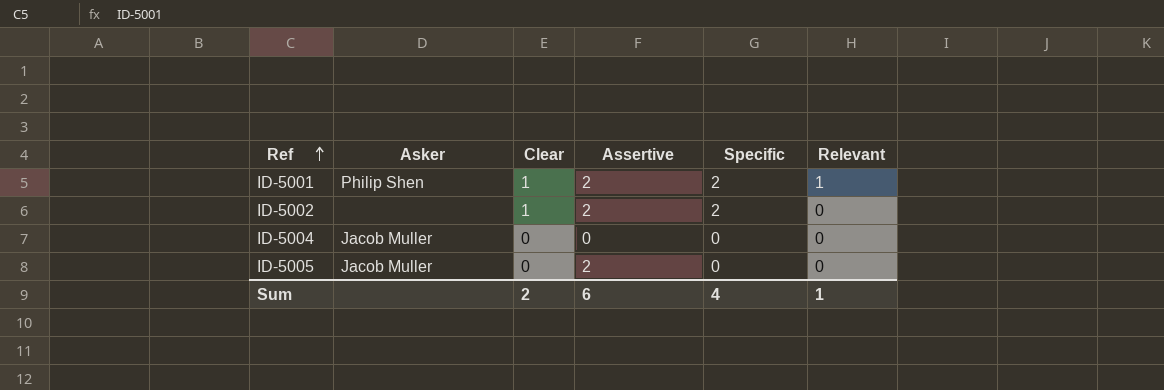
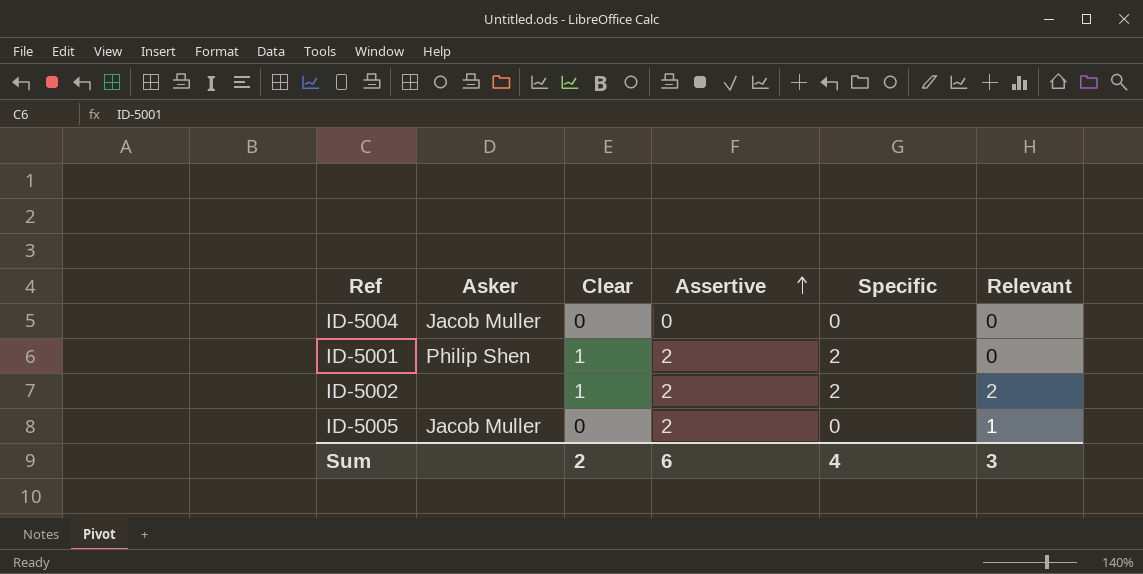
row order: Ref ascending -> Assertive ascending
ID-5001 | Relevant: 1 -> 0
ID-5002 | Relevant: 0 -> 2
ID-5005 | Relevant: 0 -> 1
Sum | Relevant: 1 -> 3

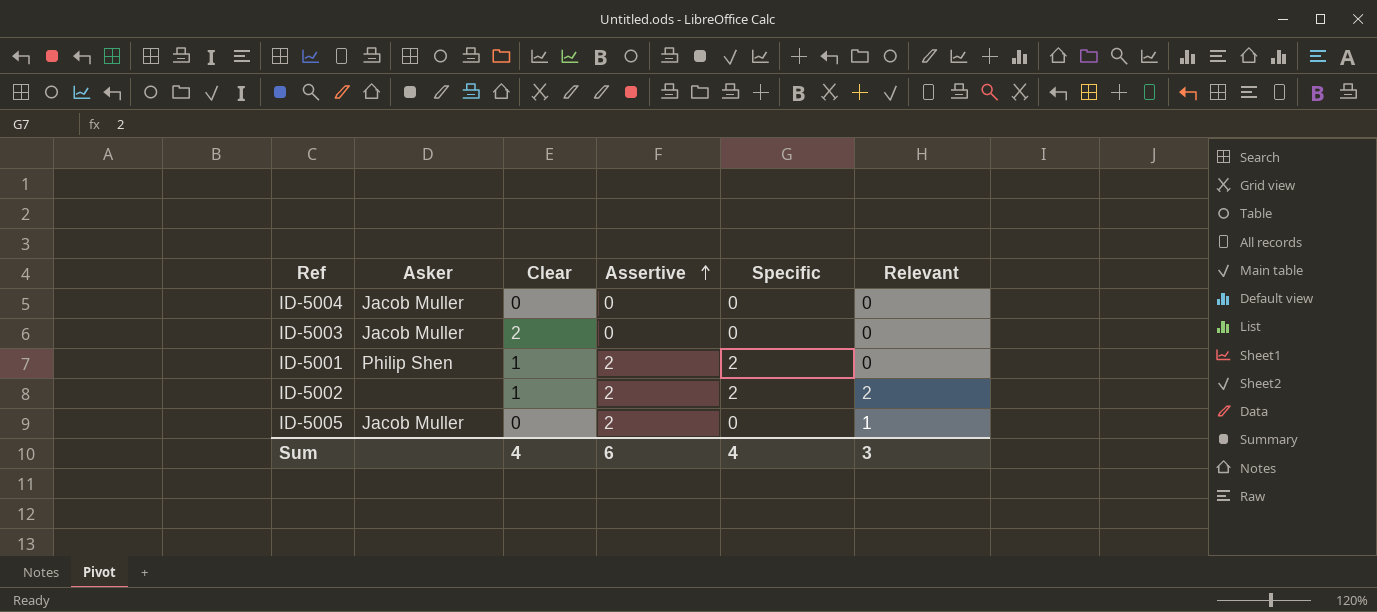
row ID-5003: none -> Jacob Muller | 2 | 0 | 0 | 0
Sum | Clear: 2 -> 4

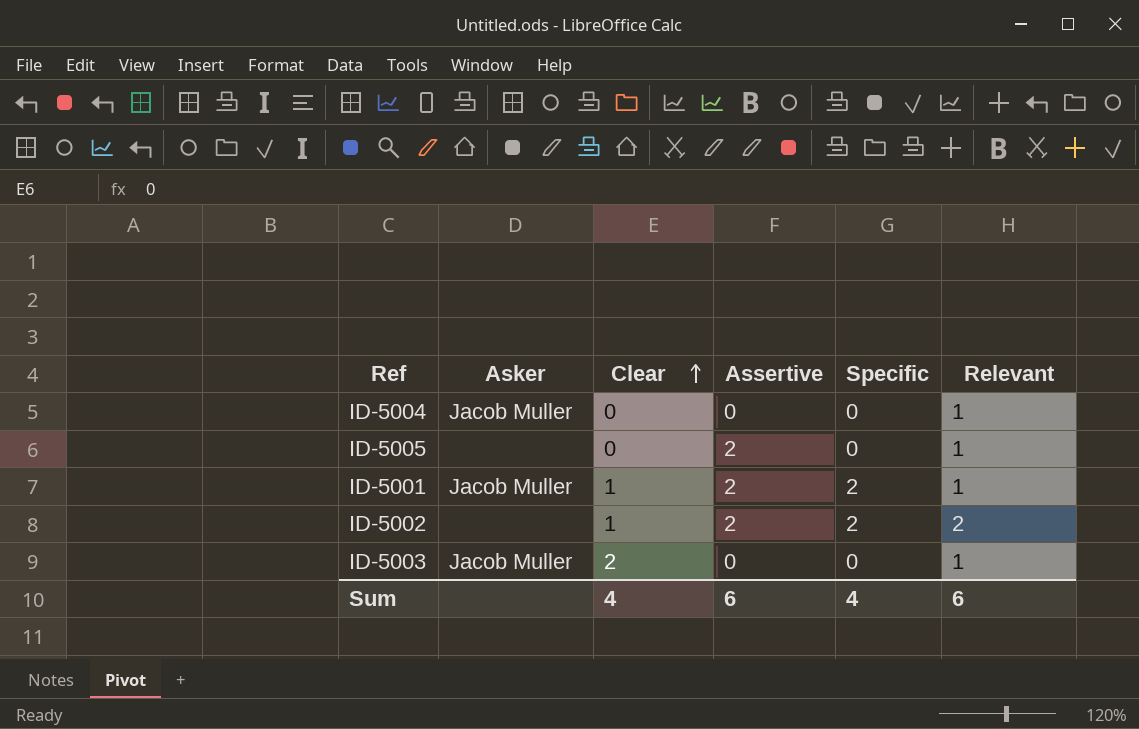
row order: Assertive ascending -> Clear ascending
ID-5004 | Relevant: 0 -> 1
ID-5005 | Asker: Jacob Muller -> none
ID-5001 | Asker: Philip Shen -> Jacob Muller
ID-5001 | Relevant: 0 -> 1
ID-5003 | Relevant: 0 -> 1
Sum | Relevant: 3 -> 6

